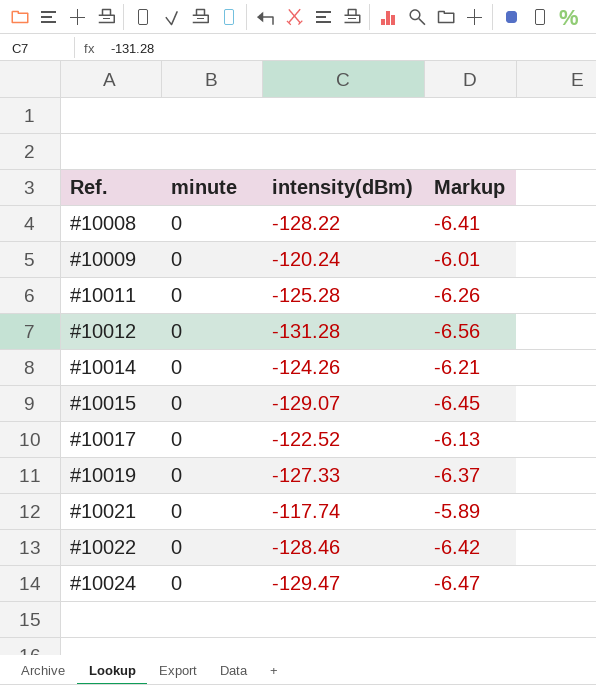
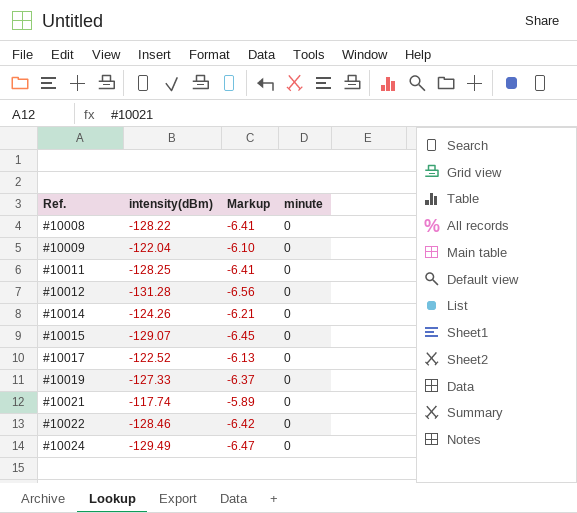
column minute | position: 2 -> 4
#10009 | intensity(dBm): -120.24 -> -122.04
#10009 | Markup: -6.01 -> -6.10
#10011 | intensity(dBm): -125.28 -> -128.25
#10011 | Markup: -6.26 -> -6.41
#10024 | intensity(dBm): -129.47 -> -129.49

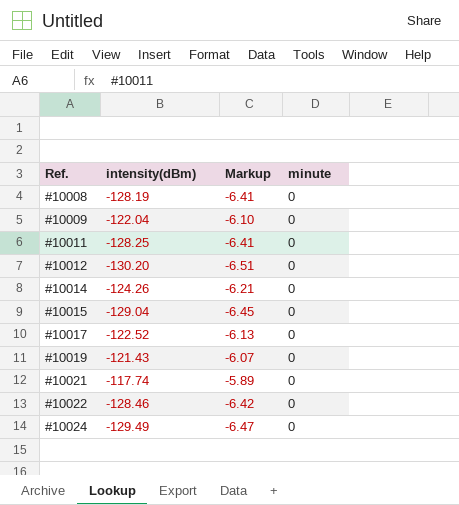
#10008 | intensity(dBm): -128.22 -> -128.19
#10012 | intensity(dBm): -131.28 -> -130.20
#10012 | Markup: -6.56 -> -6.51
#10015 | intensity(dBm): -129.07 -> -129.04
#10019 | intensity(dBm): -127.33 -> -121.43
#10019 | Markup: -6.37 -> -6.07

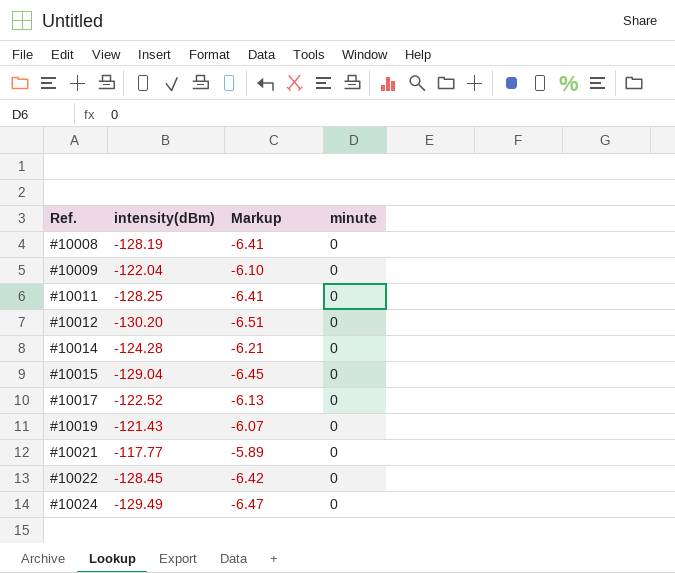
#10014 | intensity(dBm): -124.26 -> -124.28
#10021 | intensity(dBm): -117.74 -> -117.77
#10022 | intensity(dBm): -128.46 -> -128.45

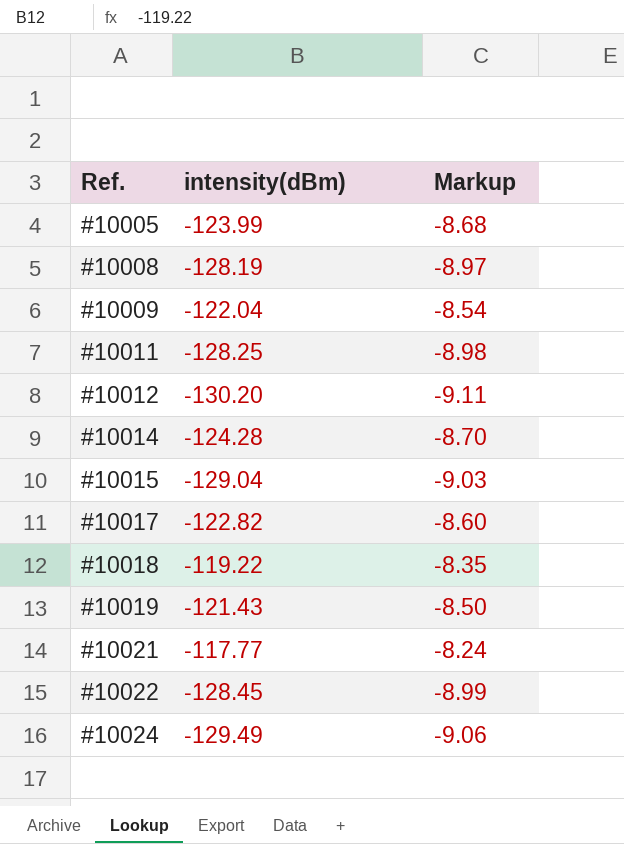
column minute | position: 4 -> none
column Markup | formula: [intensity(dBm)] * 0.05 -> [intensity(dBm)] * 0.07
row #10005: none -> -123.99 | -8.68
#10017 | intensity(dBm): -122.52 -> -122.82
row #10018: none -> -119.22 | -8.35

